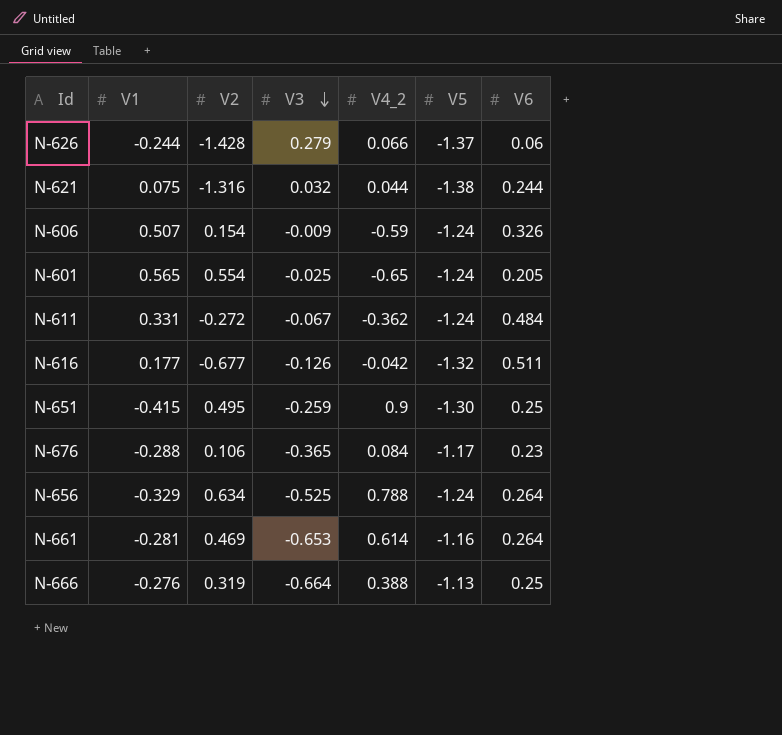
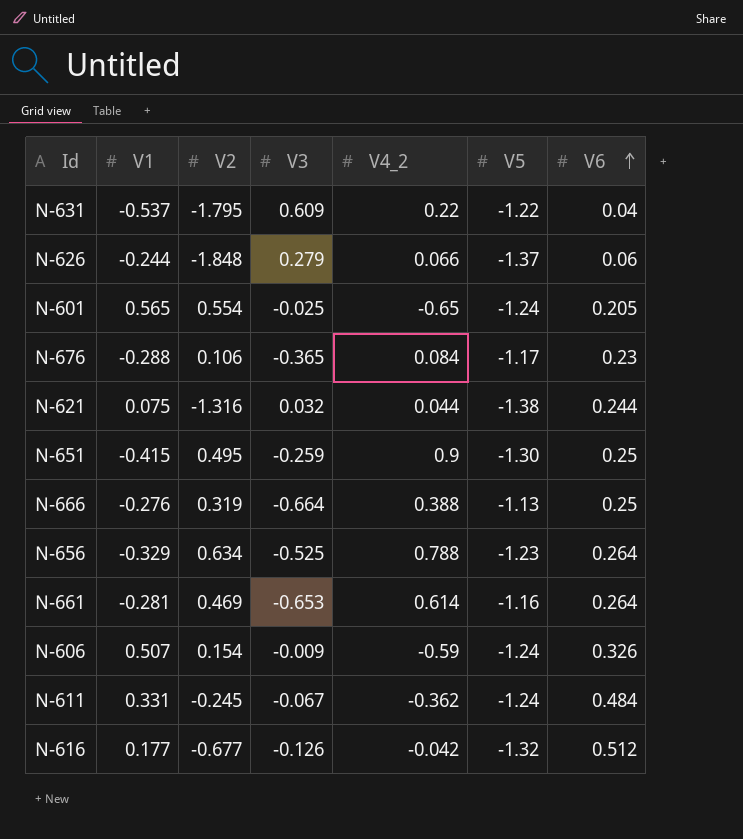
row order: V3 descending -> V6 ascending
row N-631: none -> -0.537 | -1.795 | 0.609 | 0.22 | -1.22 | 0.04
N-626 | V2: -1.428 -> -1.848
N-656 | V5: -1.24 -> -1.23
N-611 | V2: -0.272 -> -0.245
N-616 | V6: 0.511 -> 0.512

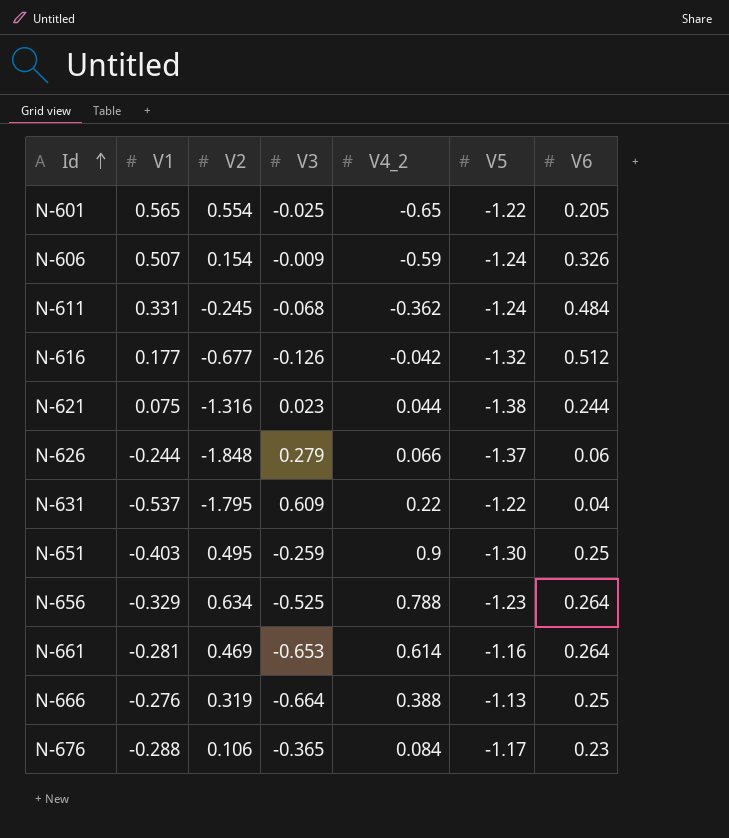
row order: V6 ascending -> Id ascending
N-601 | V5: -1.24 -> -1.22
N-611 | V3: -0.067 -> -0.068
N-621 | V3: 0.032 -> 0.023
N-651 | V1: -0.415 -> -0.403

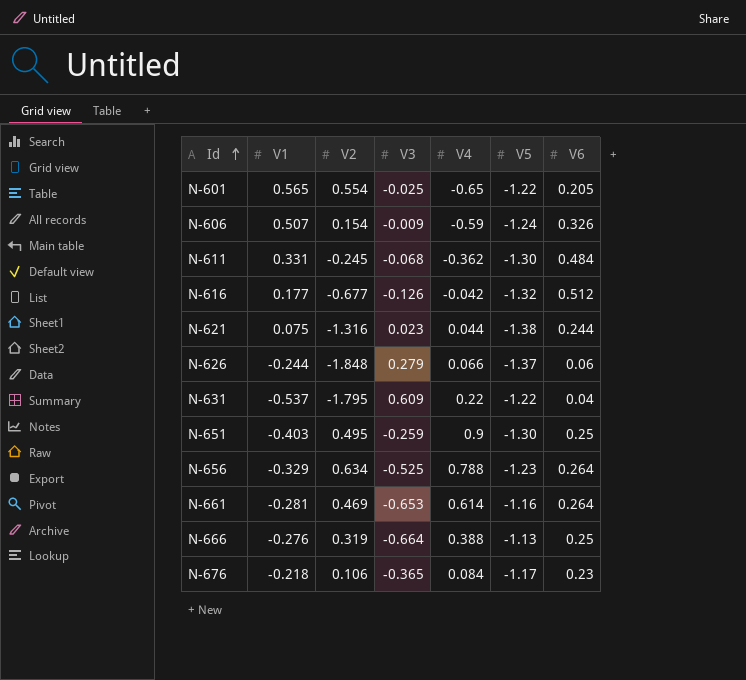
column name: V4_2 -> V4
N-611 | V5: -1.24 -> -1.30
N-676 | V1: -0.288 -> -0.218

